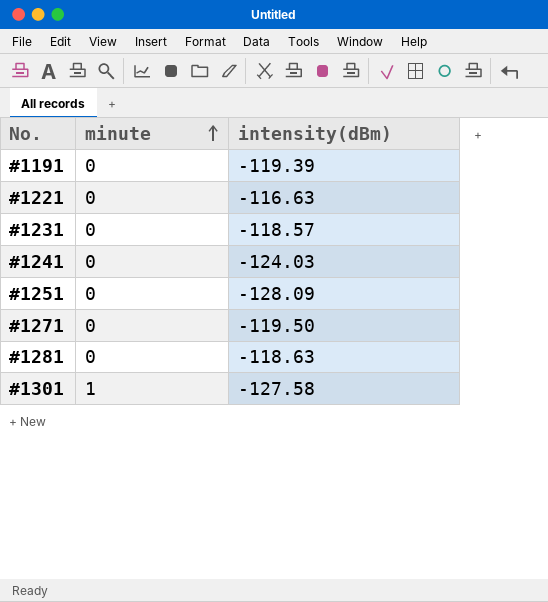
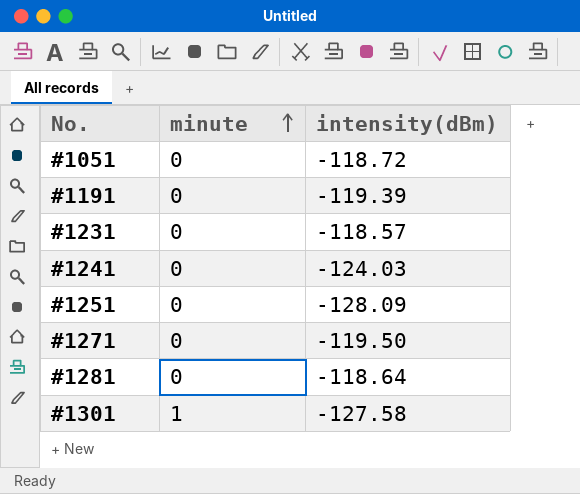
row #1221: 0 | -116.63 -> none
row #1051: none -> 0 | -118.72
#1281 | intensity(dBm): -118.63 -> -118.64

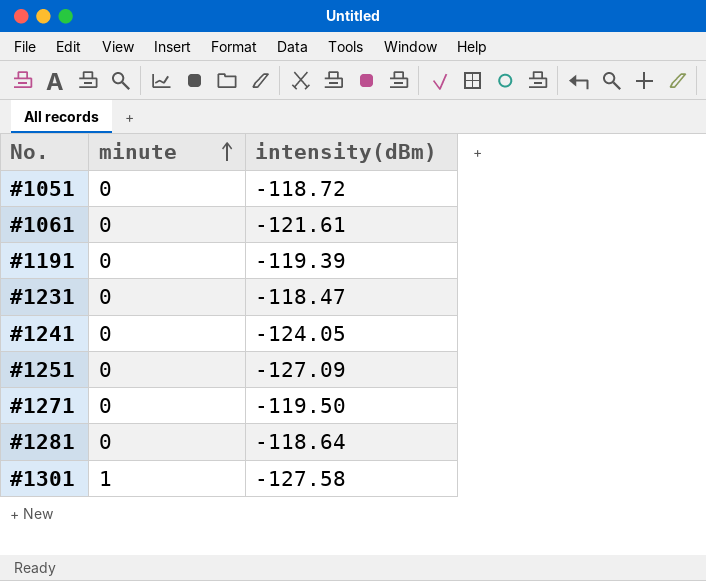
row #1061: none -> 0 | -121.61
#1231 | intensity(dBm): -118.57 -> -118.47
#1241 | intensity(dBm): -124.03 -> -124.05
#1251 | intensity(dBm): -128.09 -> -127.09

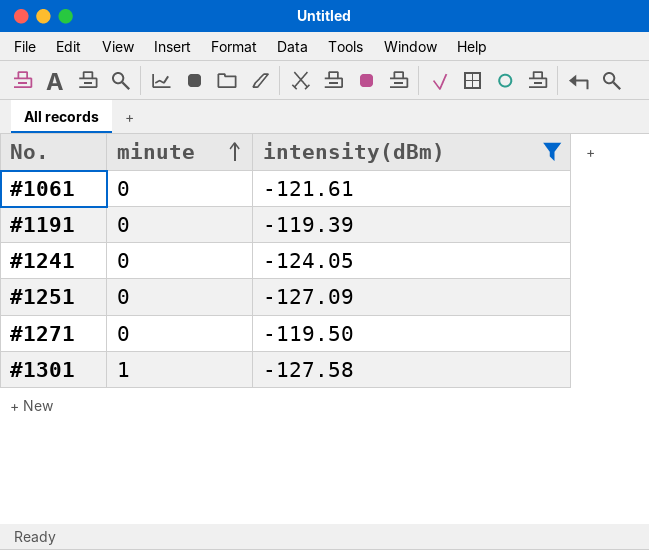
filter: none -> intensity(dBm) <= -119.39

